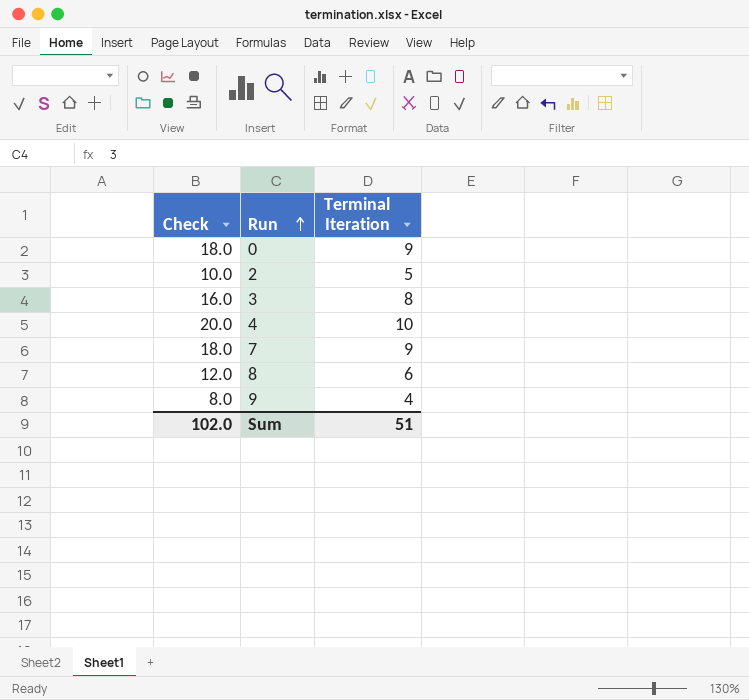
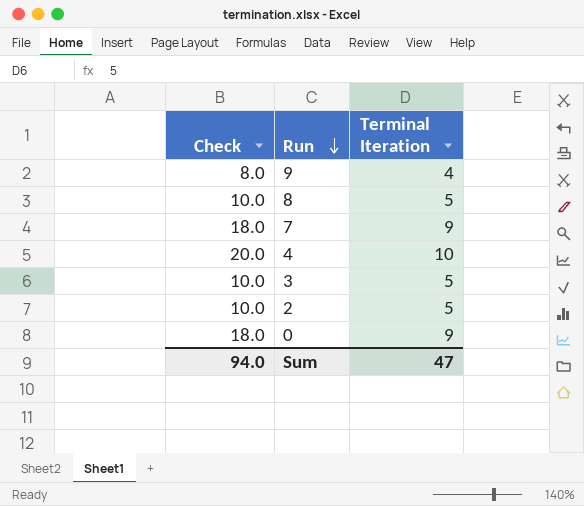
row order: Run ascending -> Run descending
8 | Check: 12.0 -> 10.0
8 | Terminal Iteration: 6 -> 5
3 | Check: 16.0 -> 10.0
3 | Terminal Iteration: 8 -> 5
Sum | Check: 102.0 -> 94.0
Sum | Terminal Iteration: 51 -> 47

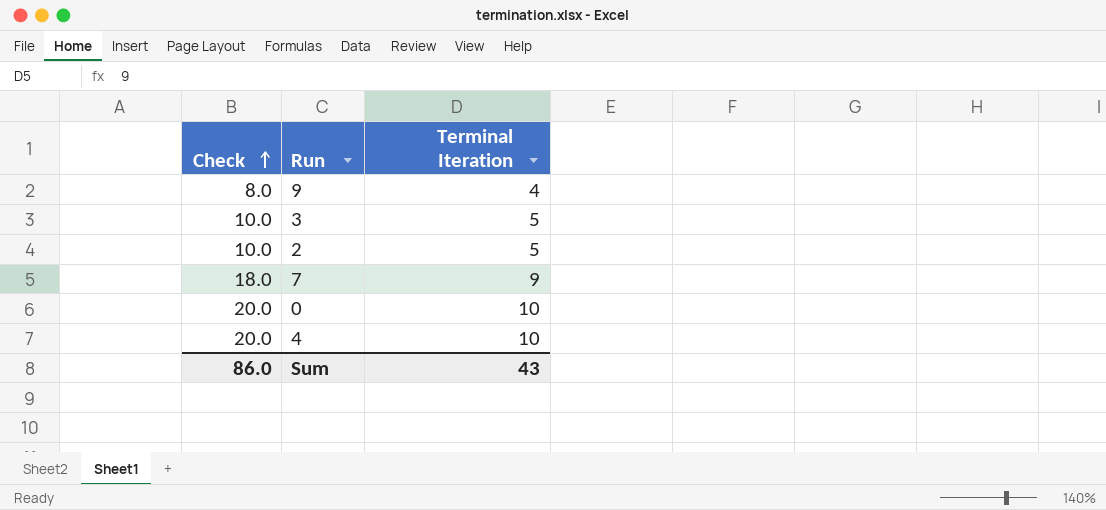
row order: Run descending -> Check ascending
row 8: 10.0 | 5 -> none
0 | Check: 18.0 -> 20.0
0 | Terminal Iteration: 9 -> 10
Sum | Check: 94.0 -> 86.0
Sum | Terminal Iteration: 47 -> 43

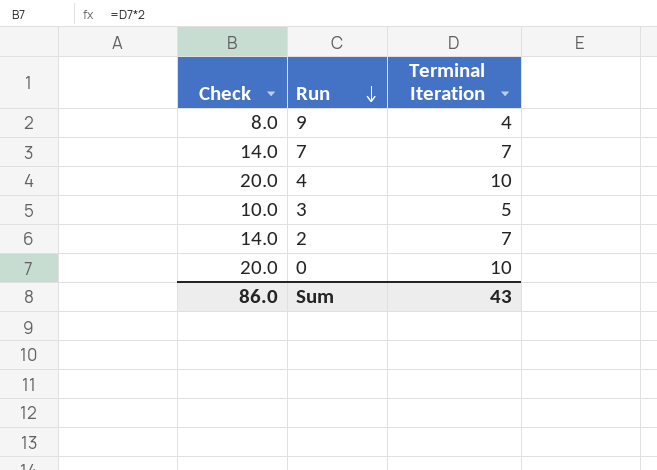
row order: Check ascending -> Run descending
7 | Check: 18.0 -> 14.0
7 | Terminal Iteration: 9 -> 7
2 | Check: 10.0 -> 14.0
2 | Terminal Iteration: 5 -> 7

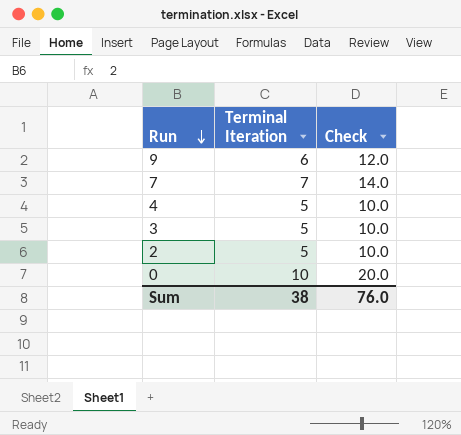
column Check | position: 1 -> 3
9 | Terminal Iteration: 4 -> 6
9 | Check: 8.0 -> 12.0
4 | Terminal Iteration: 10 -> 5
4 | Check: 20.0 -> 10.0
2 | Terminal Iteration: 7 -> 5
2 | Check: 14.0 -> 10.0
Sum | Terminal Iteration: 43 -> 38
Sum | Check: 86.0 -> 76.0

